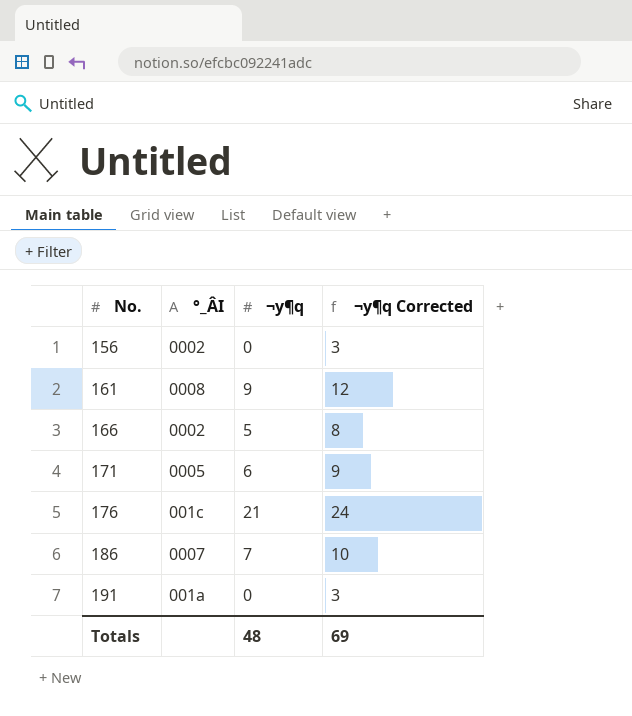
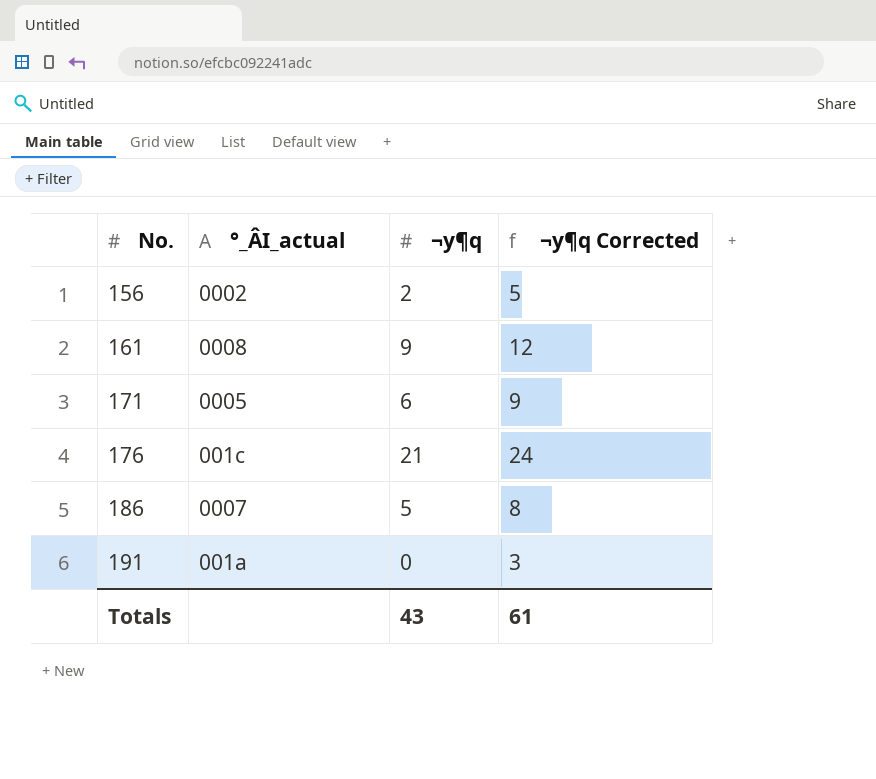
column name: °_ÂI -> °_ÂI_actual
row 166: 0002 | 5 | 8 -> none
156 | ¬y¶q: 0 -> 2
156 | ¬y¶q Corrected: 3 -> 5
186 | ¬y¶q: 7 -> 5
186 | ¬y¶q Corrected: 10 -> 8
Totals | ¬y¶q: 48 -> 43
Totals | ¬y¶q Corrected: 69 -> 61

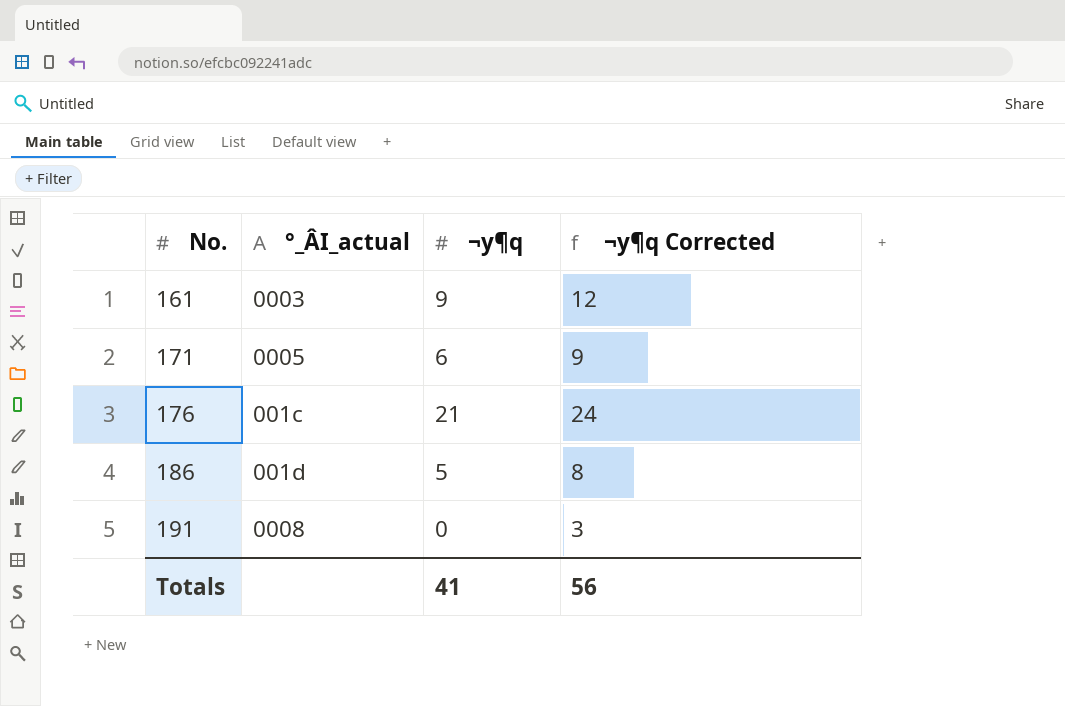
row 156: 0002 | 2 | 5 -> none
161 | °_ÂI_actual: 0008 -> 0003
186 | °_ÂI_actual: 0007 -> 001d
191 | °_ÂI_actual: 001a -> 0008
Totals | ¬y¶q: 43 -> 41
Totals | ¬y¶q Corrected: 61 -> 56

